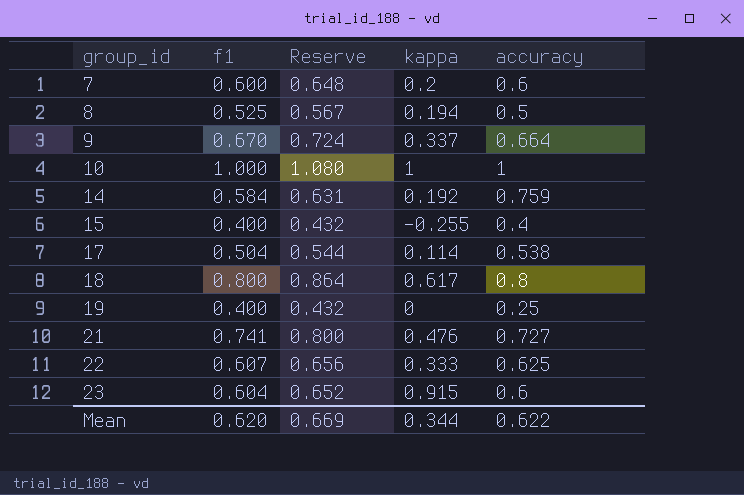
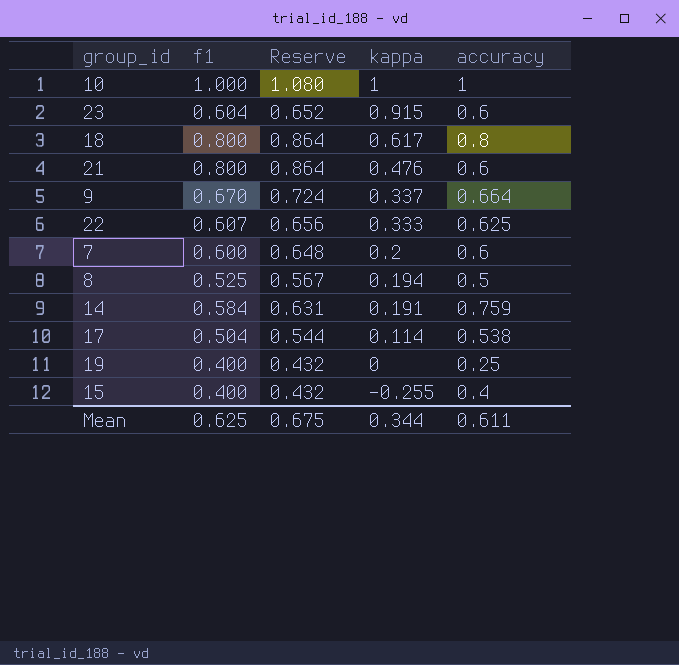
row order: group_id ascending -> kappa descending
21 | f1: 0.741 -> 0.800
21 | Reserve: 0.800 -> 0.864
21 | accuracy: 0.727 -> 0.6
14 | kappa: 0.192 -> 0.191
Mean | f1: 0.620 -> 0.625
Mean | Reserve: 0.669 -> 0.675
Mean | accuracy: 0.622 -> 0.611

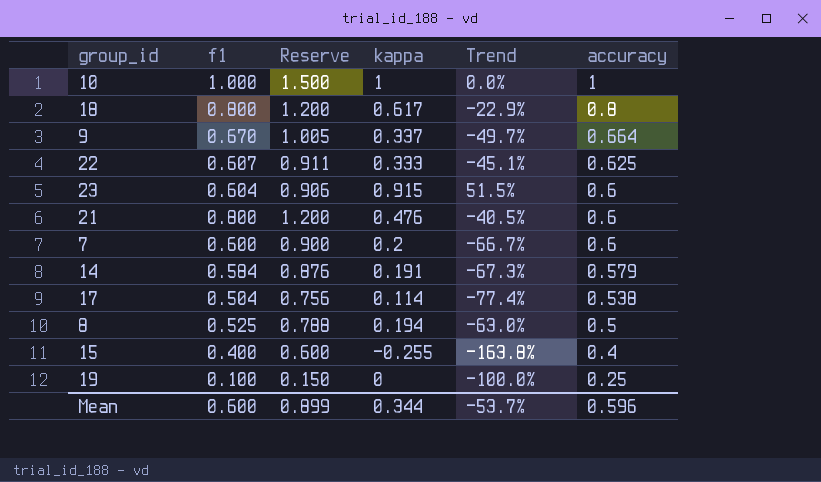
row order: kappa descending -> accuracy descending
column Reserve | formula: [f1] * 1.08 -> [f1] * 1.5
column Trend | formula: none -> ([kappa] - [f1]) / [f1]
14 | accuracy: 0.759 -> 0.579
19 | f1: 0.400 -> 0.100
Mean | f1: 0.625 -> 0.600
Mean | Reserve: 0.675 -> 0.899
Mean | accuracy: 0.611 -> 0.596

